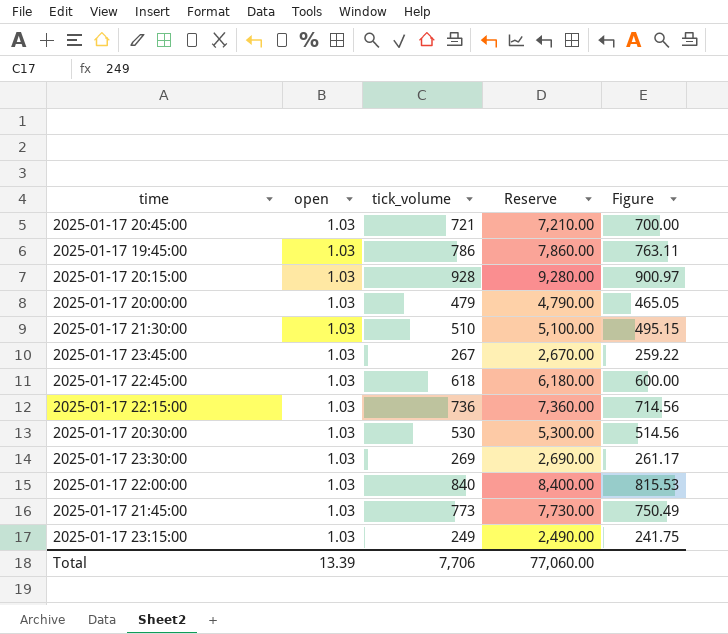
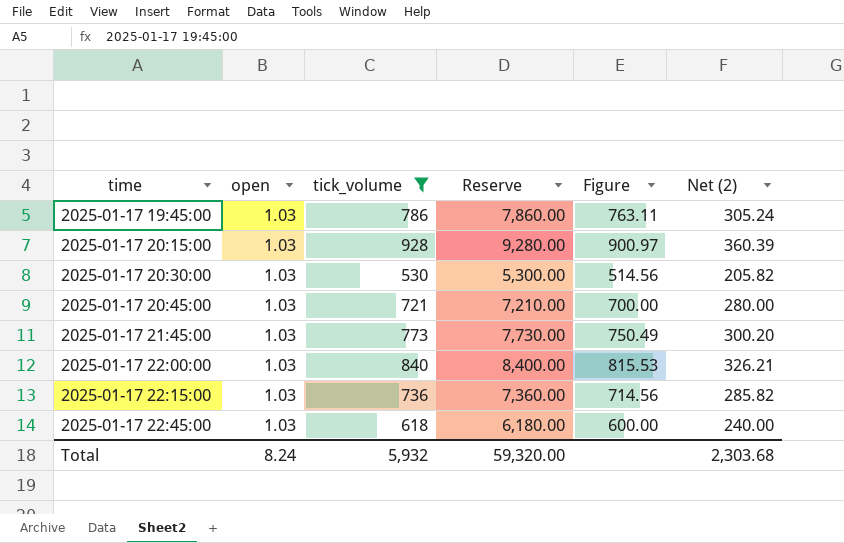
filter: none -> tick_volume >= 530
row order: none -> time ascending
column Net (2) | formula: none -> [Figure] * 0.4
Total | open: 13.39 -> 8.24
Total | tick_volume: 7,706 -> 5,932
Total | Reserve: 77,060.00 -> 59,320.00

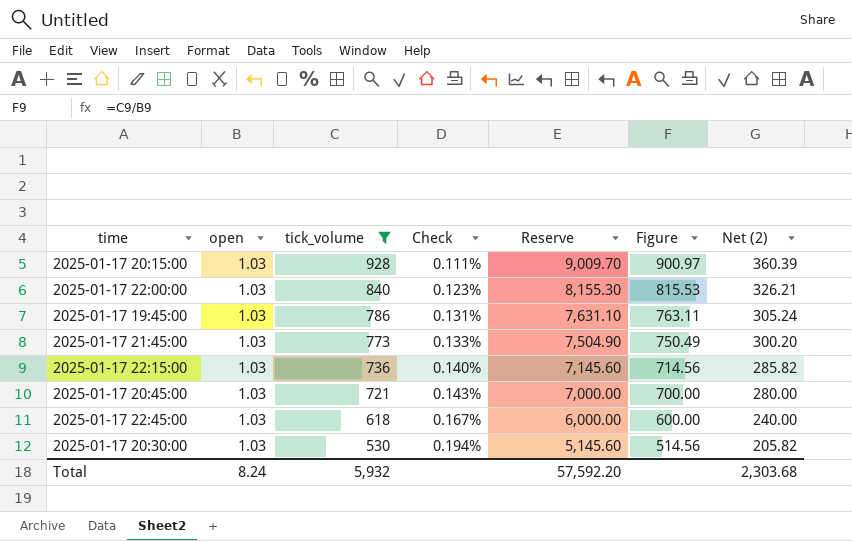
row order: time ascending -> tick_volume descending
column Check | formula: none -> [open] / [tick_volume]
column Reserve | formula: [tick_volume] * 10 -> [Figure] * 10
Total | Reserve: 59,320.00 -> 57,592.20

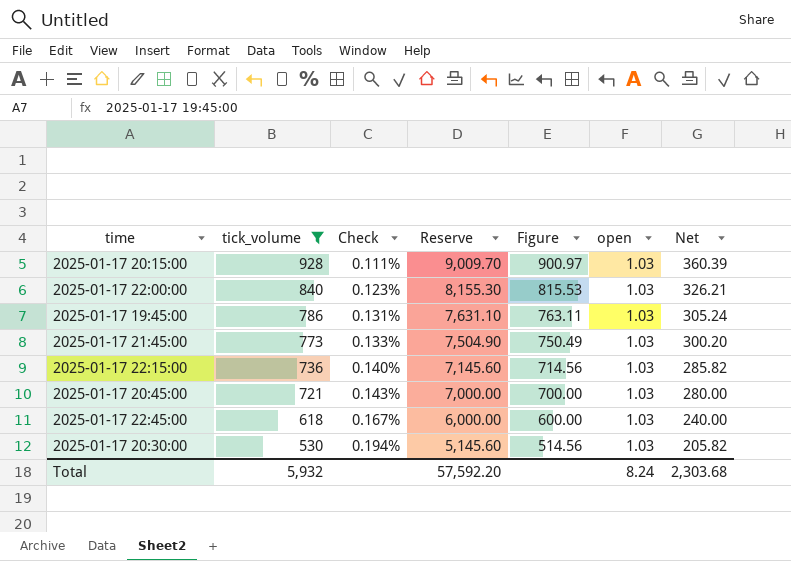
column open | position: 2 -> 6
column name: Net (2) -> Net

